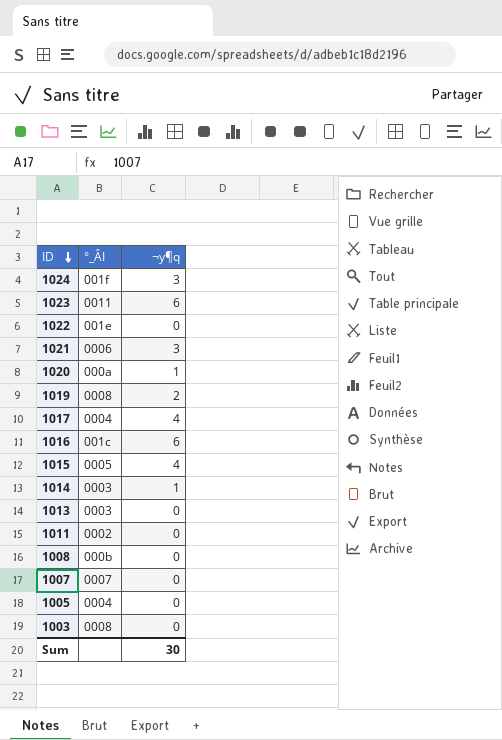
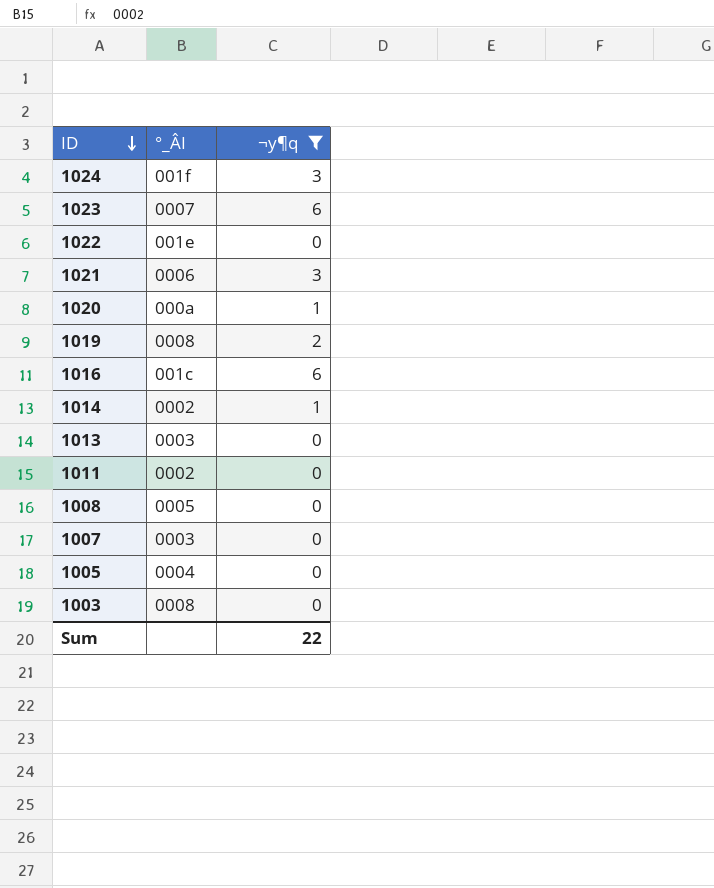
filter: none -> ¬y¶q != 4
1023 | °_ÂI: 0011 -> 0007
1014 | °_ÂI: 0003 -> 0002
1008 | °_ÂI: 000b -> 0005
1007 | °_ÂI: 0007 -> 0003
Sum | ¬y¶q: 30 -> 22

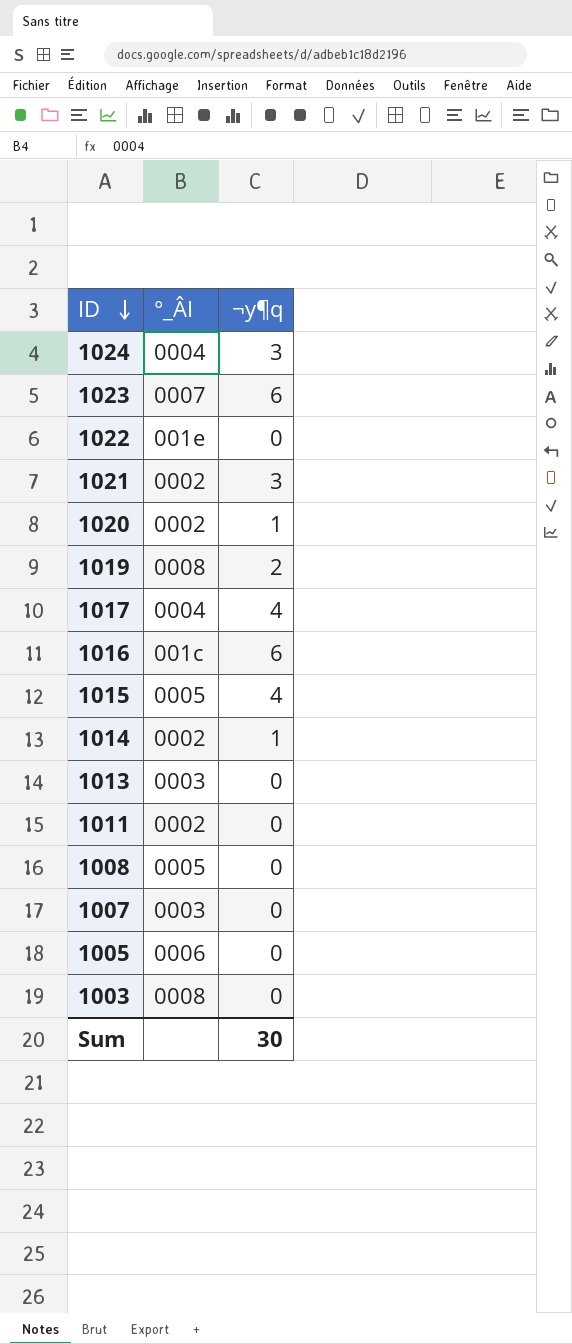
filter: ¬y¶q != 4 -> none
1024 | °_ÂI: 001f -> 0004
1021 | °_ÂI: 0006 -> 0002
1020 | °_ÂI: 000a -> 0002
1005 | °_ÂI: 0004 -> 0006
Sum | ¬y¶q: 22 -> 30

